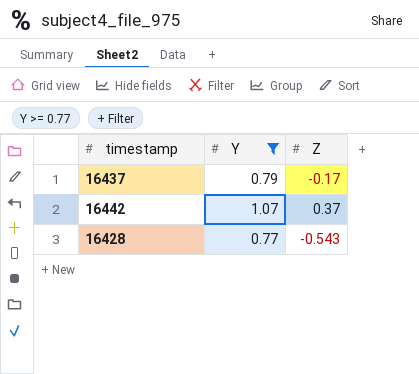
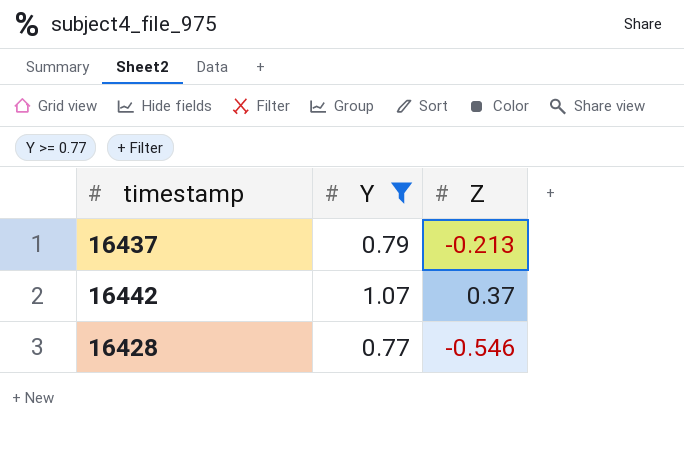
16437 | Z: -0.17 -> -0.213
16428 | Z: -0.543 -> -0.546

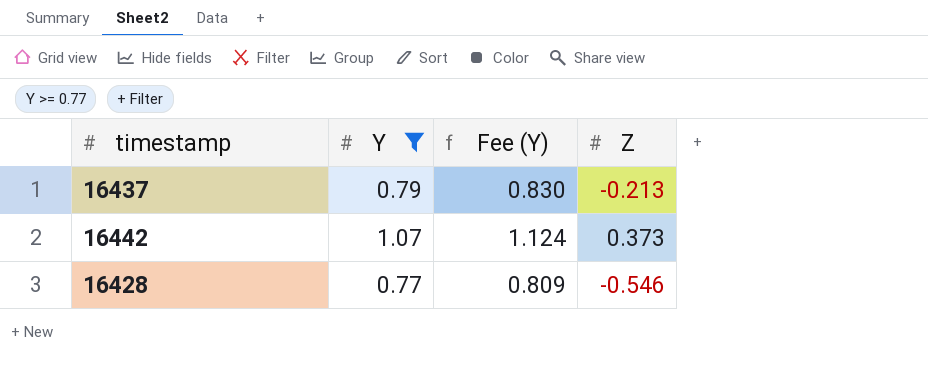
column Fee (Y) | formula: none -> [Y] * 1.05
16442 | Z: 0.37 -> 0.373

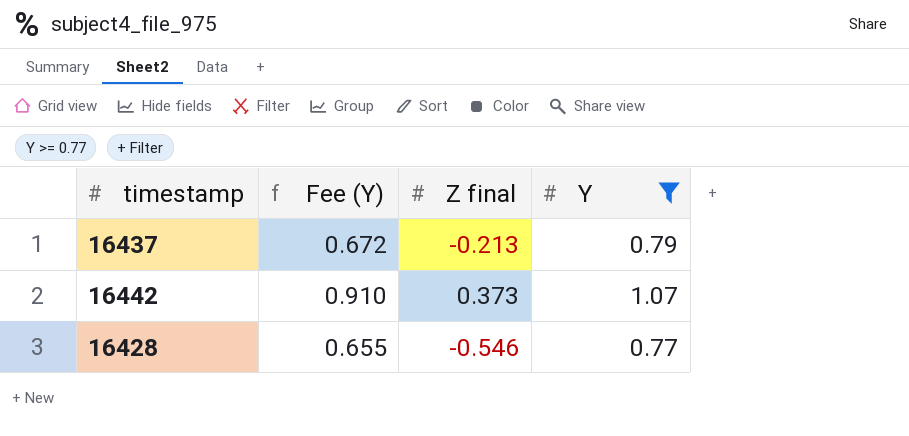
column Fee (Y) | formula: [Y] * 1.05 -> [Y] * 0.85
column name: Z -> Z final
column Y | position: 2 -> 4

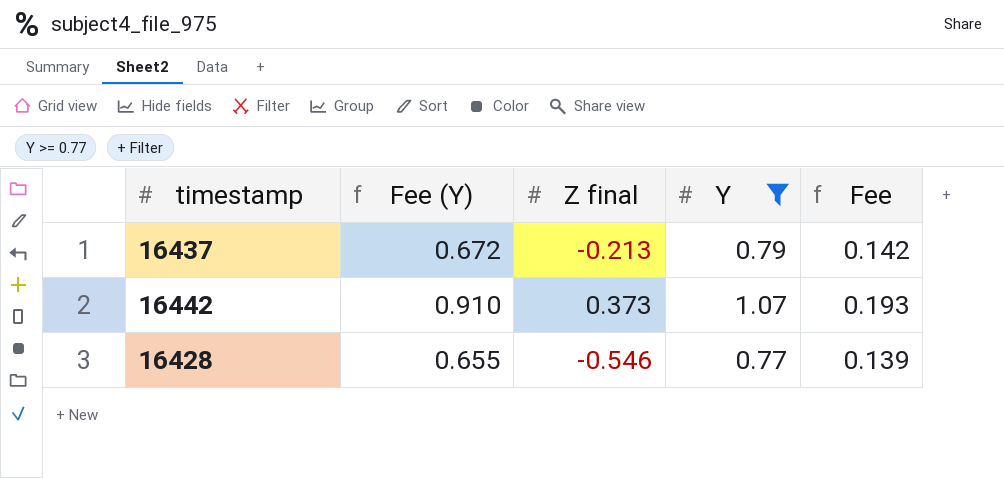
column Fee | formula: none -> [Y] * 0.18

